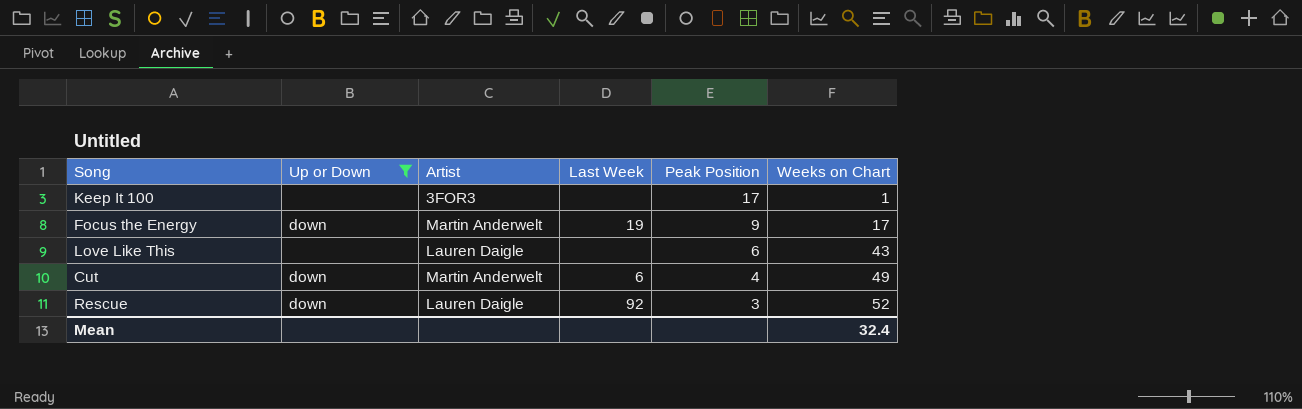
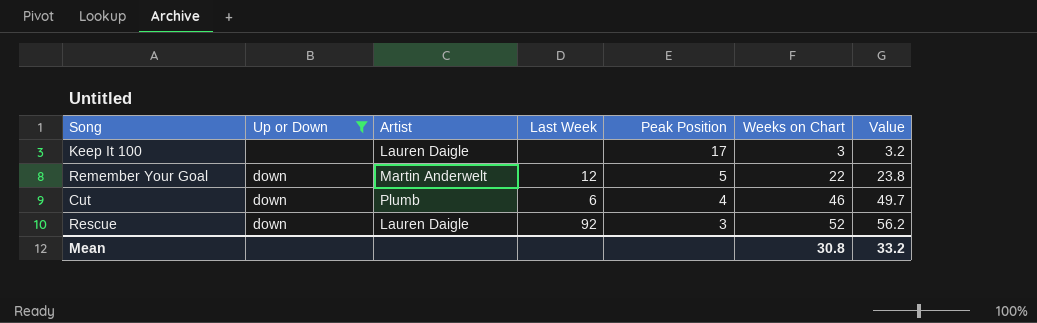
column Value | formula: none -> [Weeks on Chart] * 1.08
row Focus the Energy: down | Martin Anderwelt | 19 | 9 | 17 -> none
row Love Like This: none | Lauren Daigle | none | 6 | 43 -> none
Keep It 100 | Artist: 3FOR3 -> Lauren Daigle
Keep It 100 | Weeks on Chart: 1 -> 3
row Remember Your Goal: none -> down | Martin Anderwelt | 12 | 5 | 22 | 23.8
Cut | Artist: Martin Anderwelt -> Plumb
Cut | Weeks on Chart: 49 -> 46
Mean | Weeks on Chart: 32.4 -> 30.8

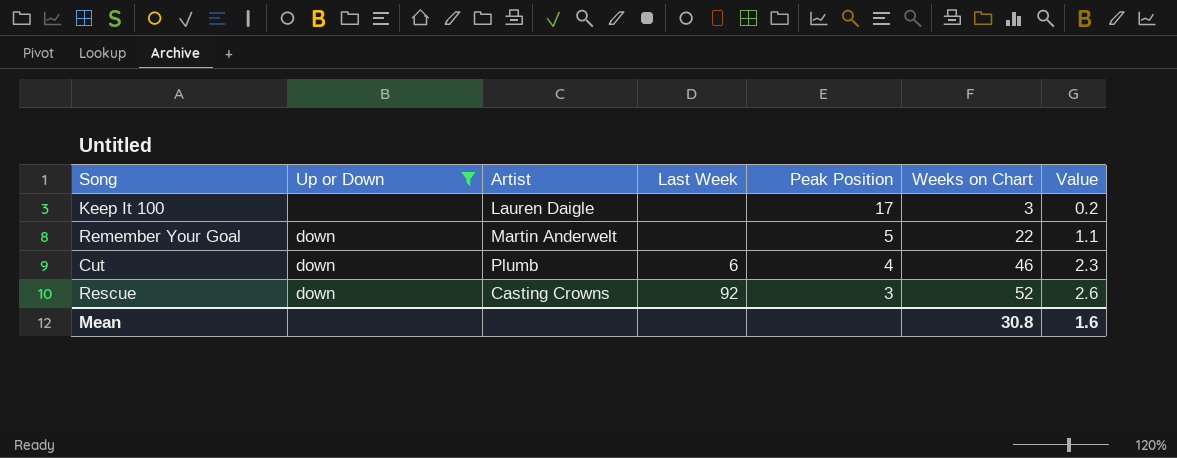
column Value | formula: [Weeks on Chart] * 1.08 -> [Weeks on Chart] * 0.05
Remember Your Goal | Last Week: 12 -> none
Rescue | Artist: Lauren Daigle -> Casting Crowns
Mean | Value: 33.2 -> 1.6

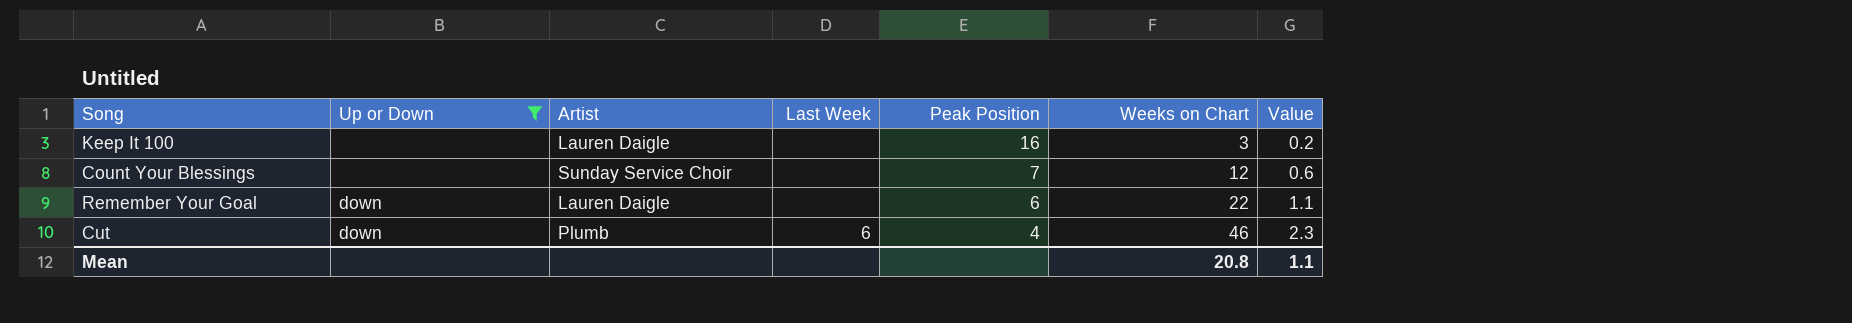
row Rescue: down | Casting Crowns | 92 | 3 | 52 | 2.6 -> none
Keep It 100 | Peak Position: 17 -> 16
row Count Your Blessings: none -> none | Sunday Service Choir | none | 7 | 12 | 0.6
Remember Your Goal | Artist: Martin Anderwelt -> Lauren Daigle
Remember Your Goal | Peak Position: 5 -> 6
Mean | Weeks on Chart: 30.8 -> 20.8
Mean | Value: 1.6 -> 1.1

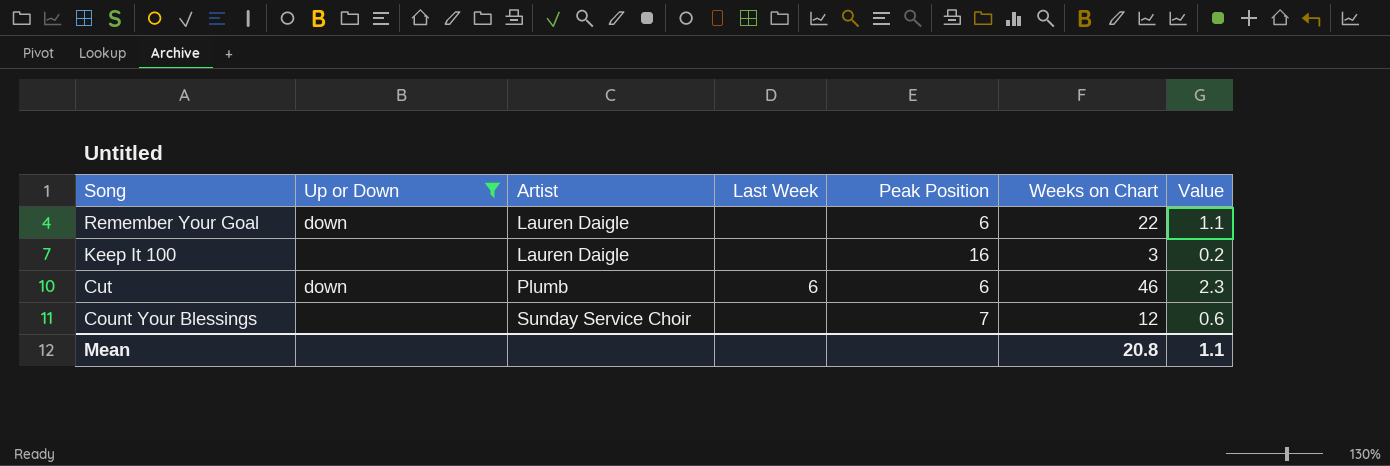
row order: Peak Position descending -> Song descending
Cut | Peak Position: 4 -> 6

